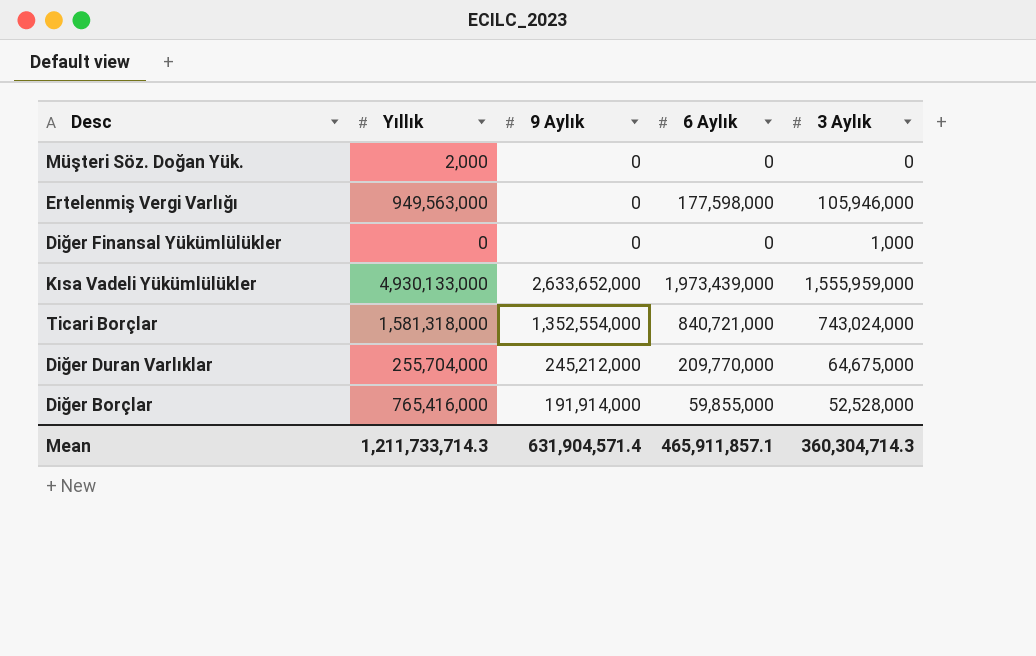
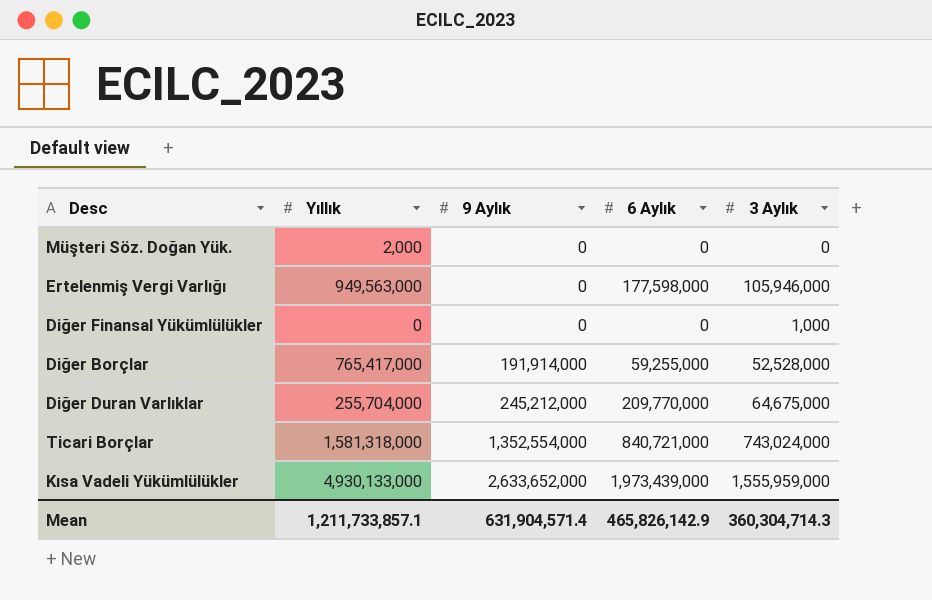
row order: none -> 9 Aylık ascending
Diğer Borçlar | Yıllık: 765,416,000 -> 765,417,000
Diğer Borçlar | 6 Aylık: 59,855,000 -> 59,255,000
Mean | Yıllık: 1,211,733,714.3 -> 1,211,733,857.1
Mean | 6 Aylık: 465,911,857.1 -> 465,826,142.9

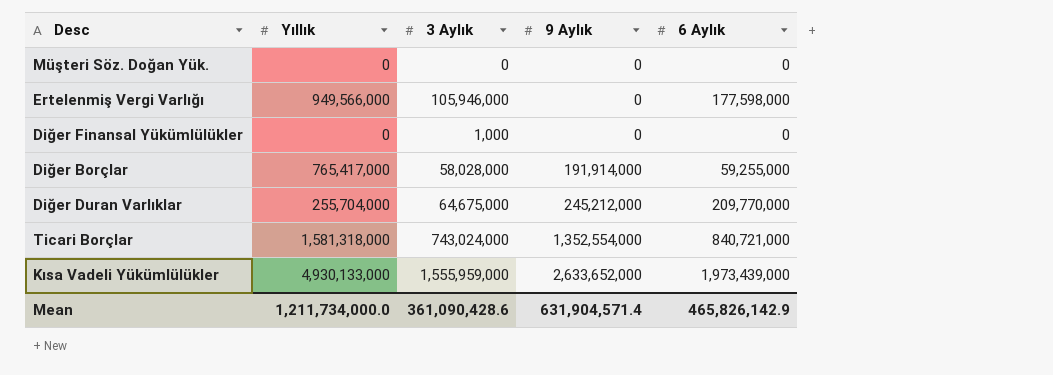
column 3 Aylık | position: 5 -> 3
Müşteri Söz. Doğan Yük. | Yıllık: 2,000 -> 0
Ertelenmiş Vergi Varlığı | Yıllık: 949,563,000 -> 949,566,000
Diğer Borçlar | 3 Aylık: 52,528,000 -> 58,028,000
Mean | Yıllık: 1,211,733,857.1 -> 1,211,734,000.0
Mean | 3 Aylık: 360,304,714.3 -> 361,090,428.6

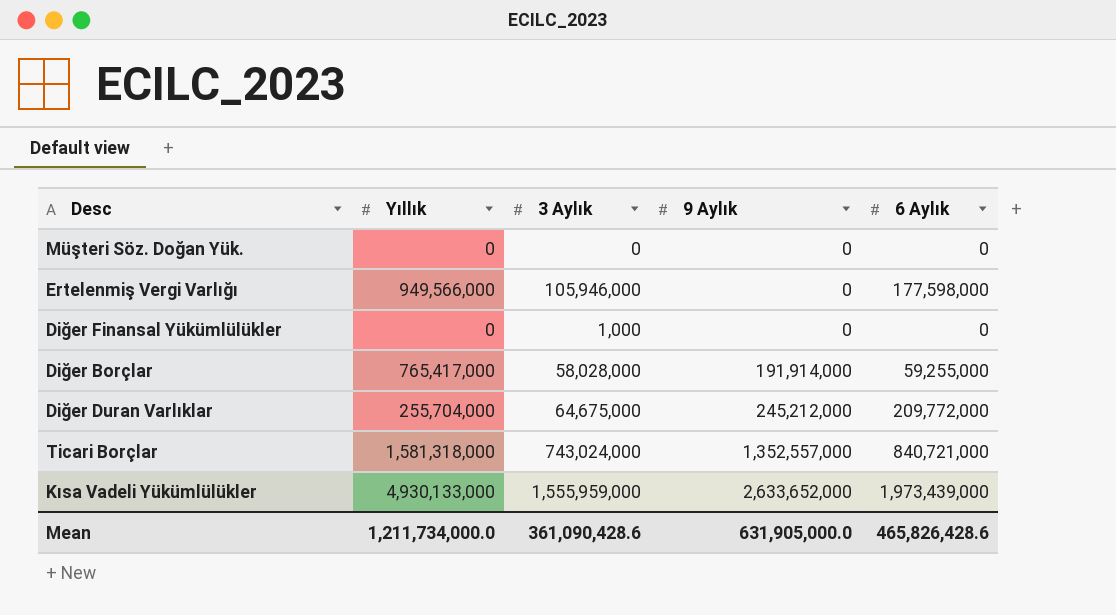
Diğer Duran Varlıklar | 6 Aylık: 209,770,000 -> 209,772,000
Ticari Borçlar | 9 Aylık: 1,352,554,000 -> 1,352,557,000
Mean | 9 Aylık: 631,904,571.4 -> 631,905,000.0
Mean | 6 Aylık: 465,826,142.9 -> 465,826,428.6

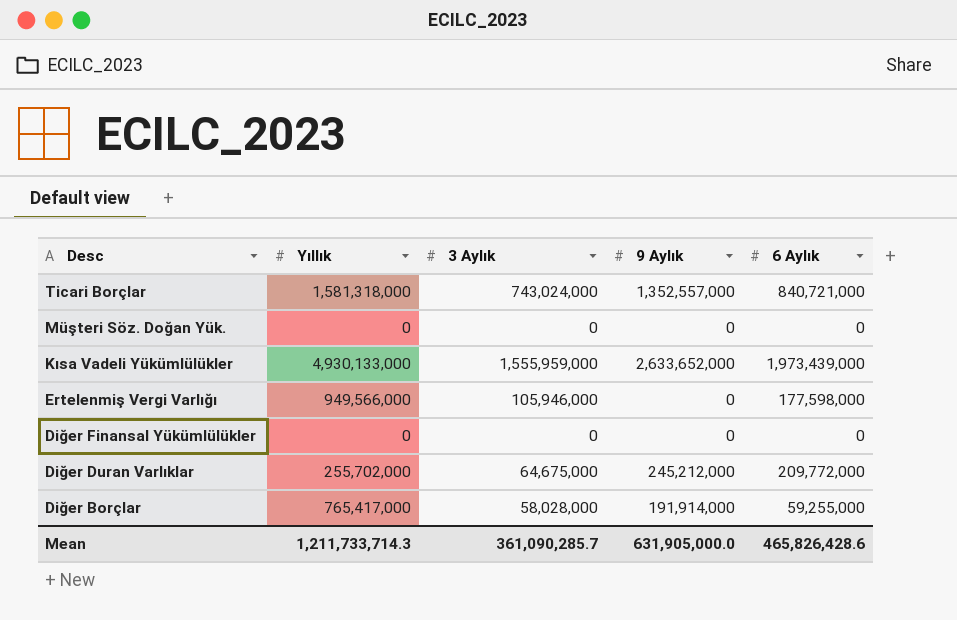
row order: 9 Aylık ascending -> Desc descending
Diğer Finansal Yükümlülükler | 3 Aylık: 1,000 -> 0
Diğer Duran Varlıklar | Yıllık: 255,704,000 -> 255,702,000
Mean | Yıllık: 1,211,734,000.0 -> 1,211,733,714.3
Mean | 3 Aylık: 361,090,428.6 -> 361,090,285.7

